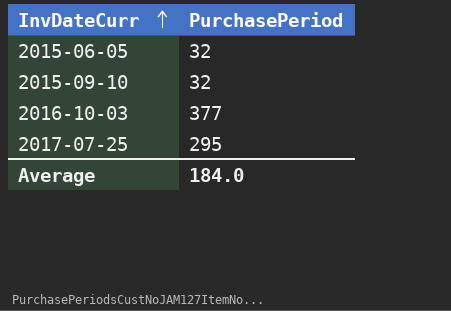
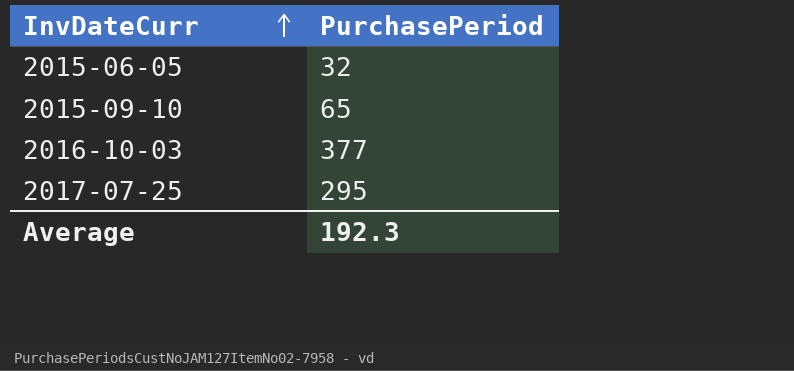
2015-09-10 | PurchasePeriod: 32 -> 65
Average | PurchasePeriod: 184.0 -> 192.3

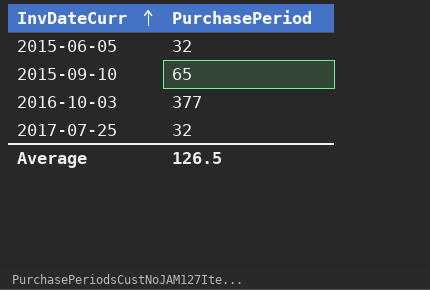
2017-07-25 | PurchasePeriod: 295 -> 32
Average | PurchasePeriod: 192.3 -> 126.5

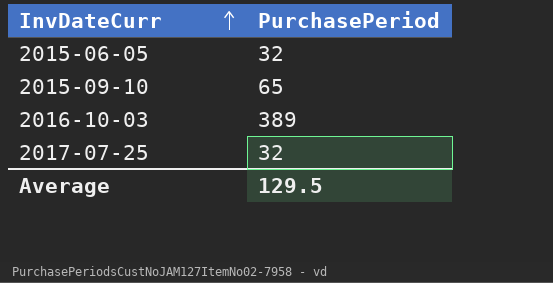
2016-10-03 | PurchasePeriod: 377 -> 389
Average | PurchasePeriod: 126.5 -> 129.5

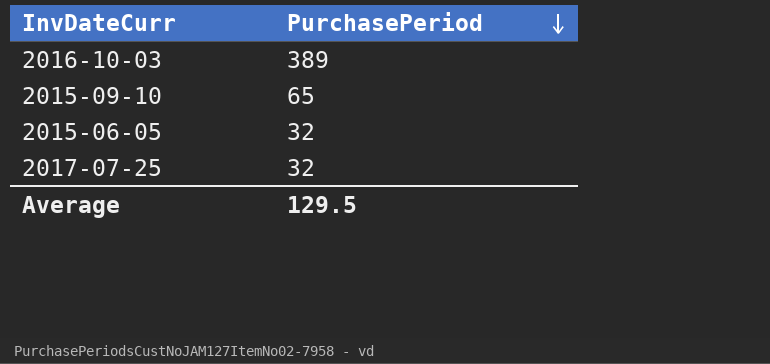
row order: InvDateCurr ascending -> PurchasePeriod descending

